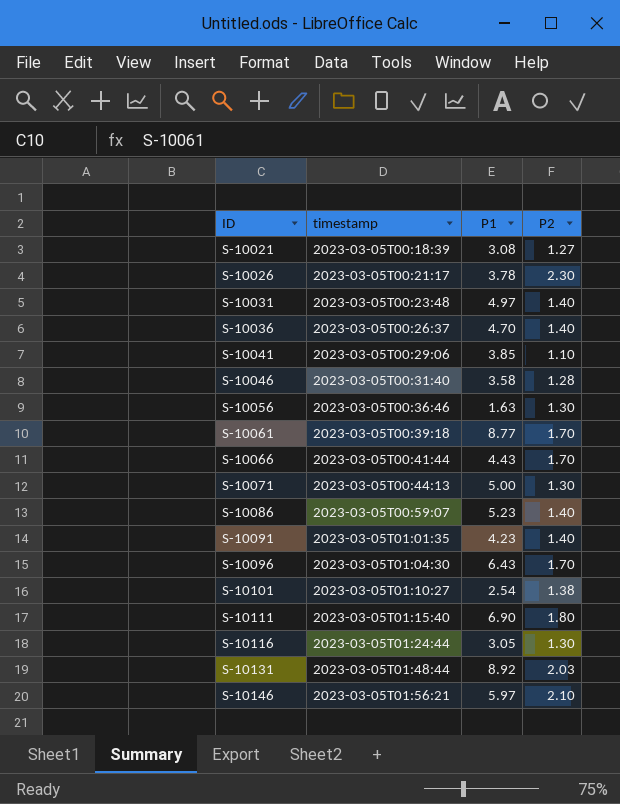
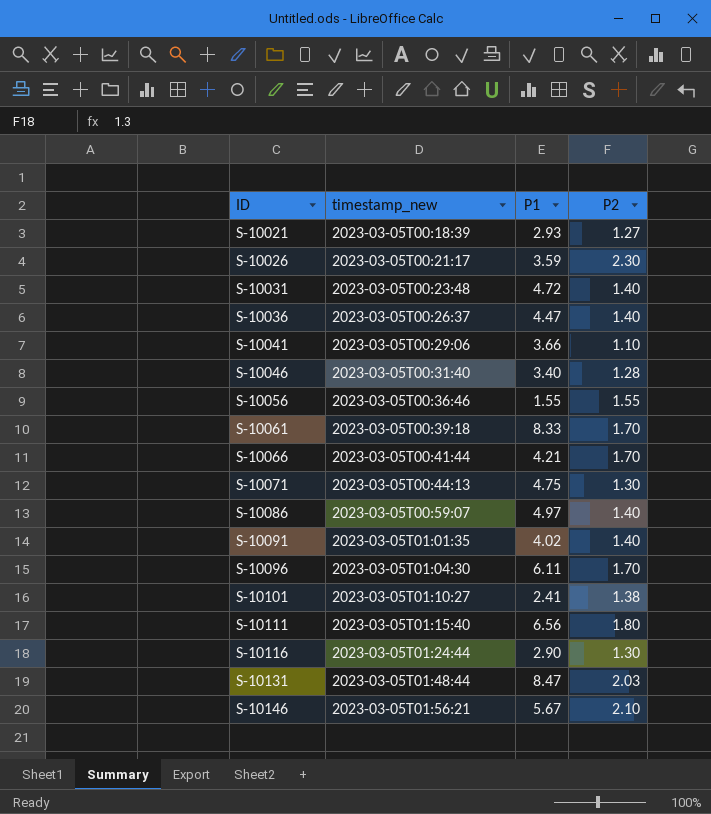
column name: timestamp -> timestamp_new
S-10021 | P1: 3.08 -> 2.93
S-10026 | P1: 3.78 -> 3.59
S-10031 | P1: 4.97 -> 4.72
S-10036 | P1: 4.70 -> 4.47
S-10041 | P1: 3.85 -> 3.66
S-10046 | P1: 3.58 -> 3.40
S-10056 | P1: 1.63 -> 1.55
S-10056 | P2: 1.30 -> 1.55
S-10061 | P1: 8.77 -> 8.33
S-10066 | P1: 4.43 -> 4.21
S-10071 | P1: 5.00 -> 4.75
S-10086 | P1: 5.23 -> 4.97
S-10091 | P1: 4.23 -> 4.02
S-10096 | P1: 6.43 -> 6.11
S-10101 | P1: 2.54 -> 2.41
S-10111 | P1: 6.90 -> 6.56
S-10116 | P1: 3.05 -> 2.90
S-10131 | P1: 8.92 -> 8.47
S-10146 | P1: 5.97 -> 5.67

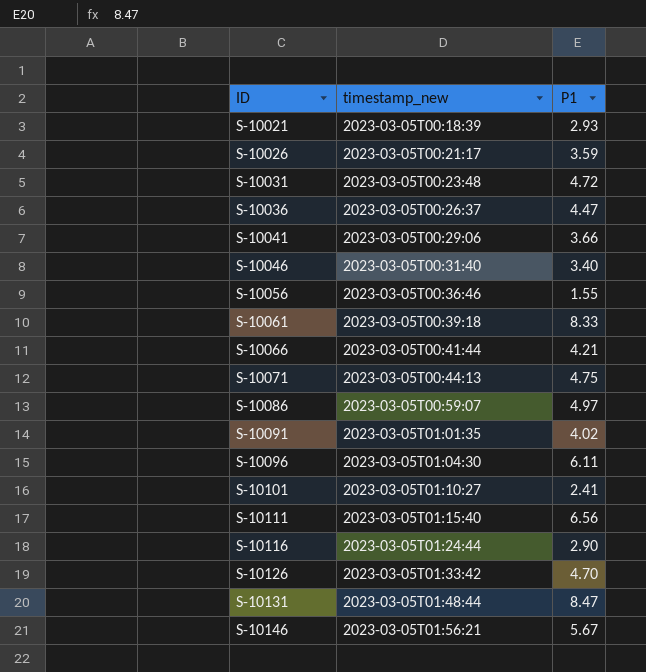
column P2 | position: 4 -> none
row S-10126: none -> 2023-03-05T01:33:42 | 4.70

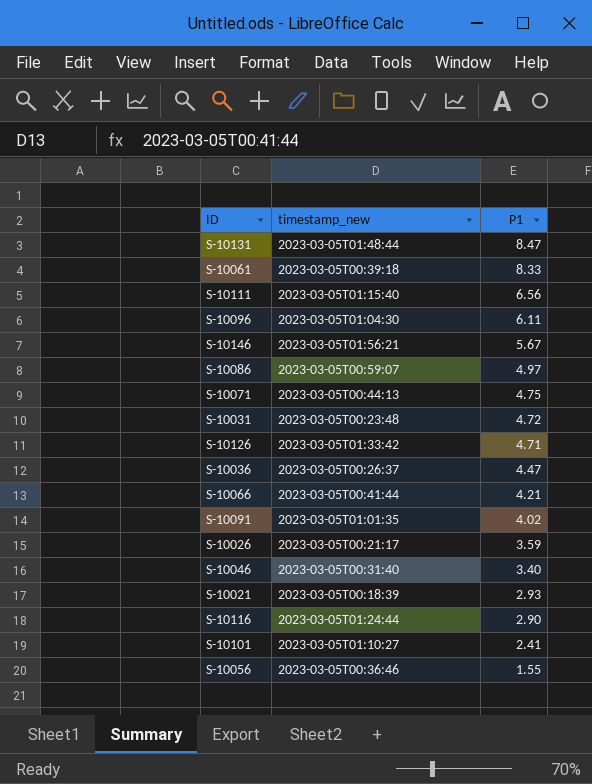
row order: ID ascending -> P1 descending
row S-10041: 2023-03-05T00:29:06 | 3.66 -> none
S-10126 | P1: 4.70 -> 4.71

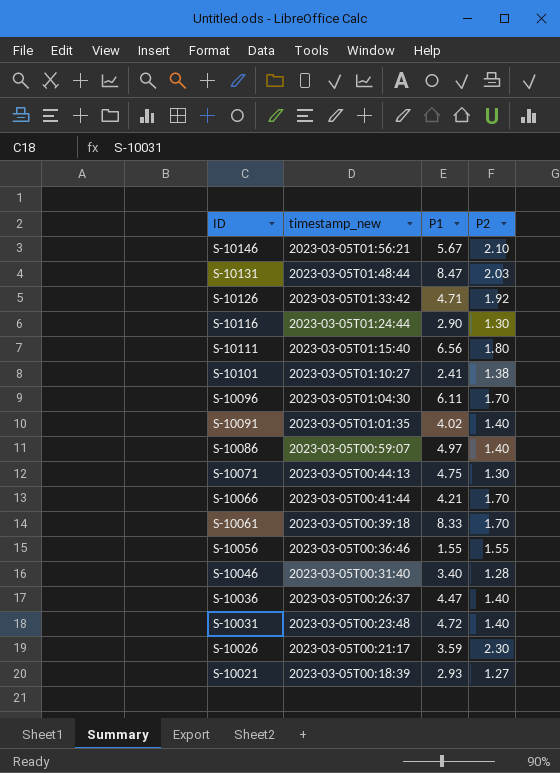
row order: P1 descending -> ID descending
column P2 | position: none -> 4

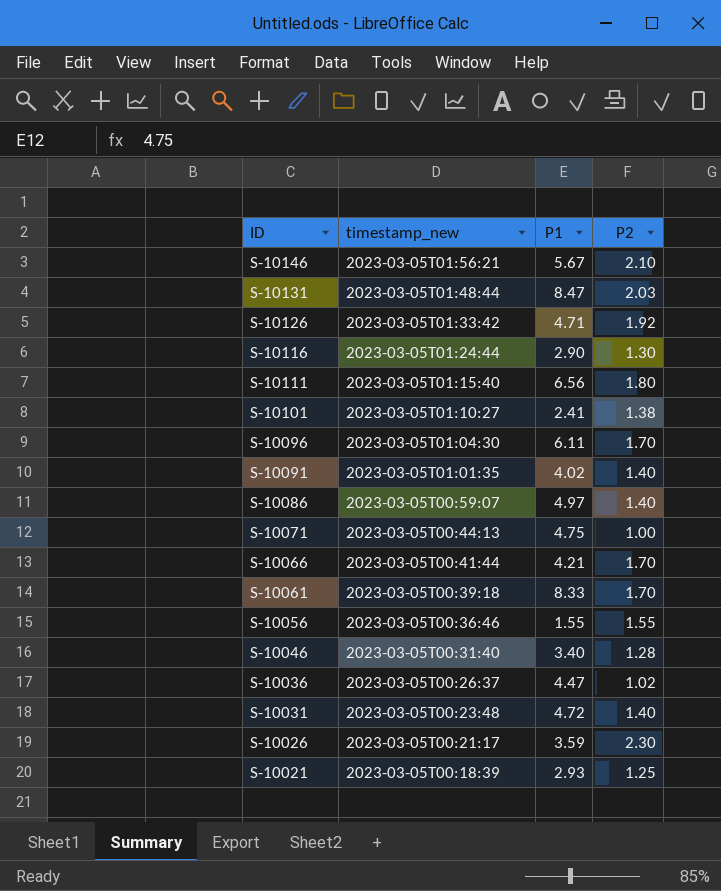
S-10071 | P2: 1.30 -> 1.00
S-10036 | P2: 1.40 -> 1.02
S-10021 | P2: 1.27 -> 1.25

